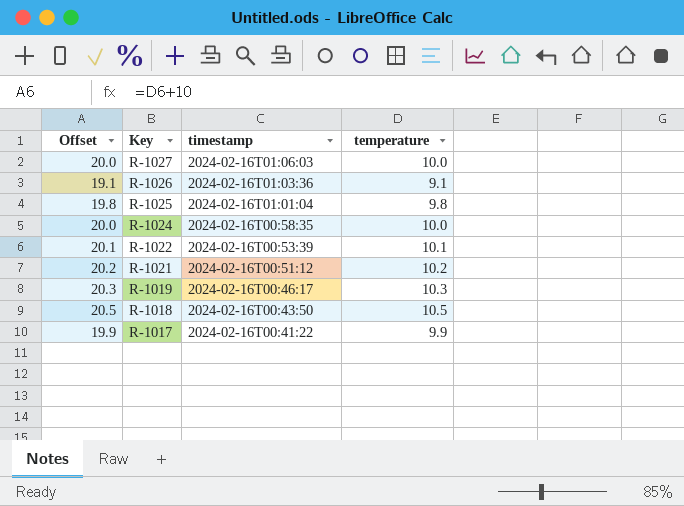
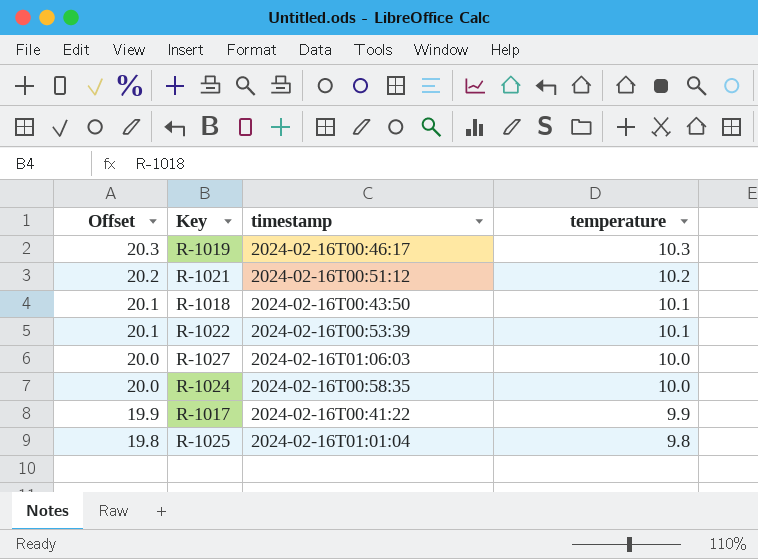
row order: Key descending -> Offset descending
row R-1026: 19.1 | 2024-02-16T01:03:36 | 9.1 -> none
R-1018 | Offset: 20.5 -> 20.1
R-1018 | temperature: 10.5 -> 10.1

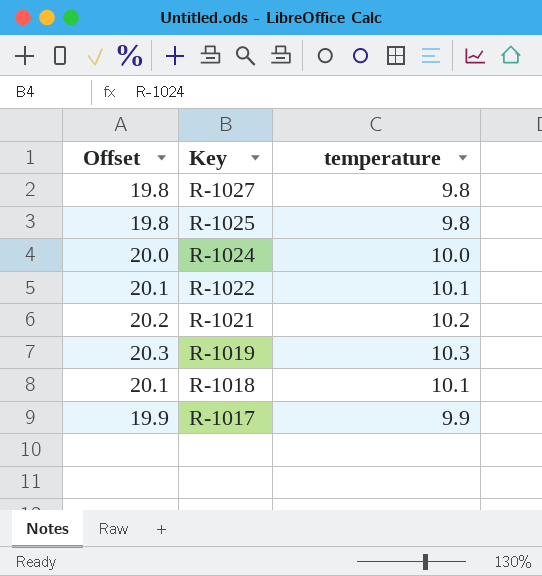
row order: Offset descending -> Key descending
column timestamp | position: 3 -> none
R-1027 | Offset: 20.0 -> 19.8
R-1027 | temperature: 10.0 -> 9.8

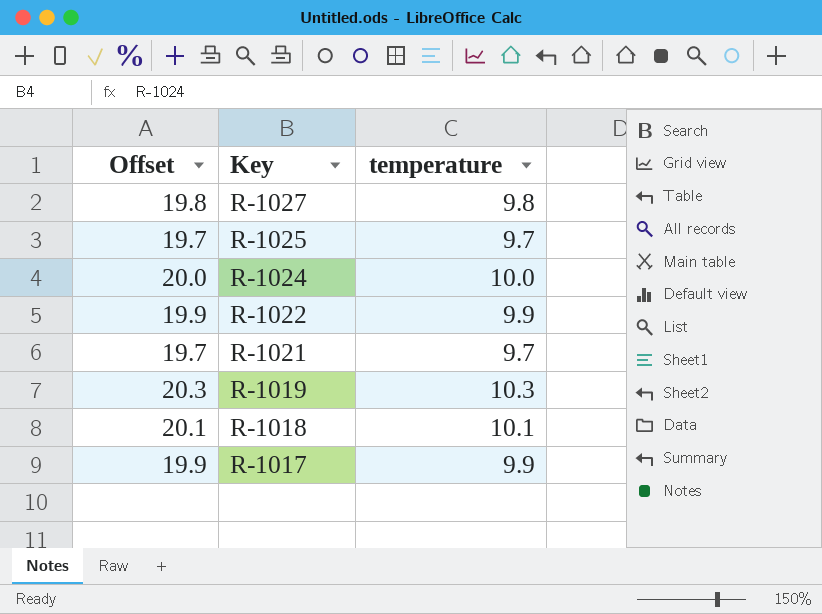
R-1025 | Offset: 19.8 -> 19.7
R-1025 | temperature: 9.8 -> 9.7
R-1022 | Offset: 20.1 -> 19.9
R-1022 | temperature: 10.1 -> 9.9
R-1021 | Offset: 20.2 -> 19.7
R-1021 | temperature: 10.2 -> 9.7

